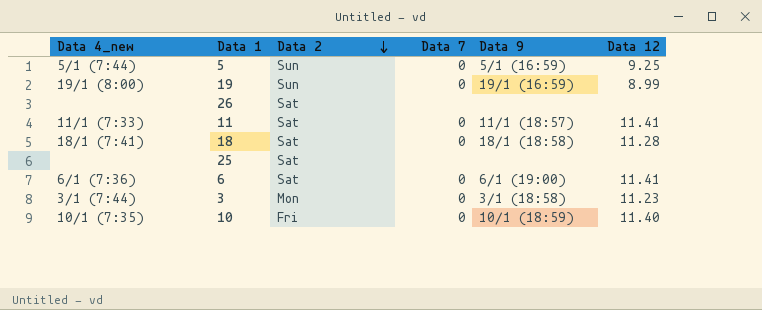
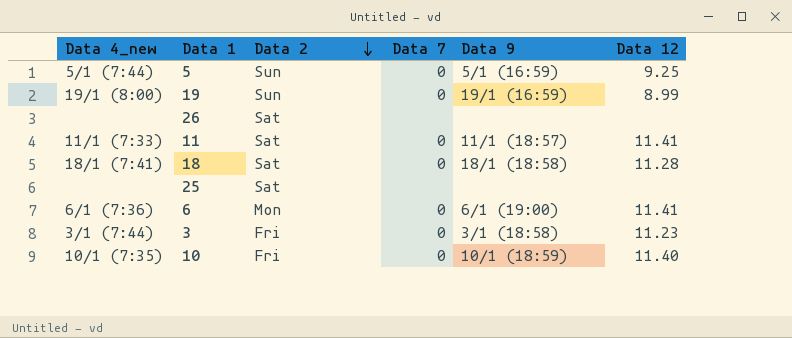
6 | Data 2: Sat -> Mon
3 | Data 2: Mon -> Fri

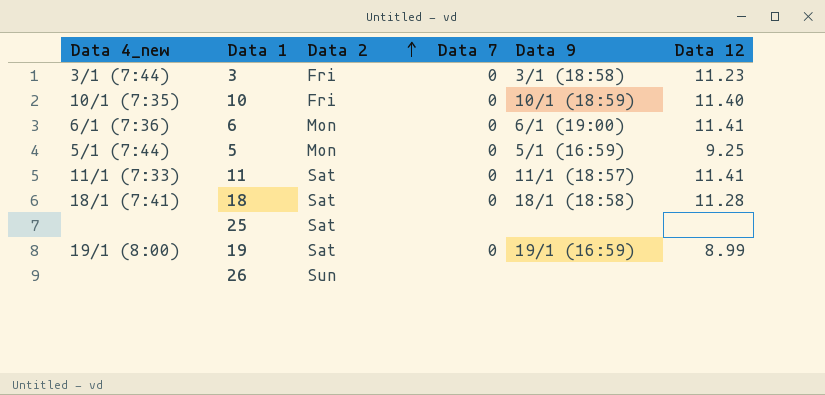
row order: Data 2 descending -> Data 2 ascending
5 | Data 2: Sun -> Mon
19 | Data 2: Sun -> Sat
26 | Data 2: Sat -> Sun

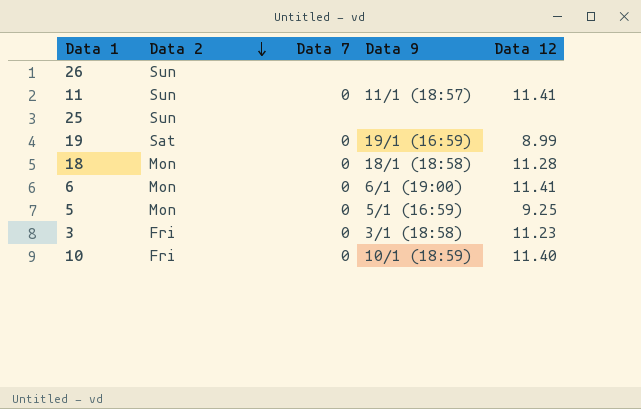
row order: Data 2 ascending -> Data 2 descending
column Data 4_new | position: 1 -> none
11 | Data 2: Sat -> Sun
25 | Data 2: Sat -> Sun
18 | Data 2: Sat -> Mon

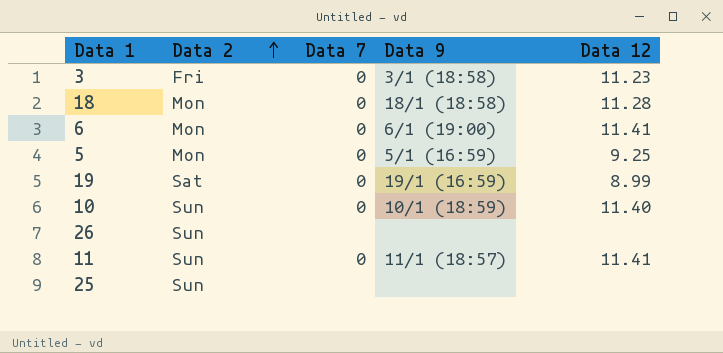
row order: Data 2 descending -> Data 2 ascending
10 | Data 2: Fri -> Sun

